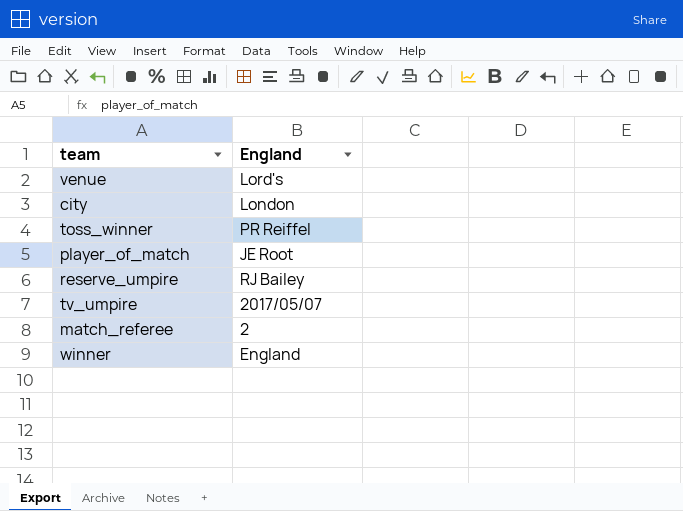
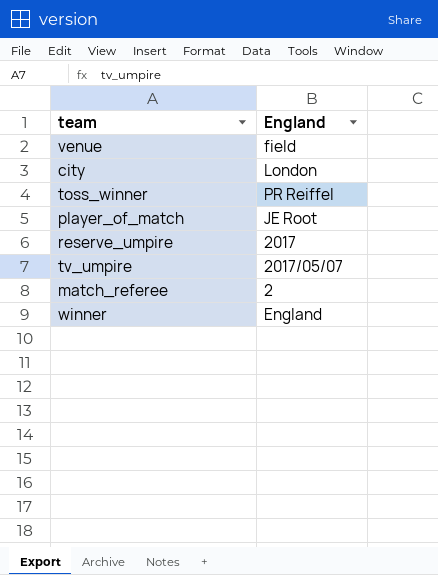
venue | England: Lord's -> field
reserve_umpire | England: RJ Bailey -> 2017

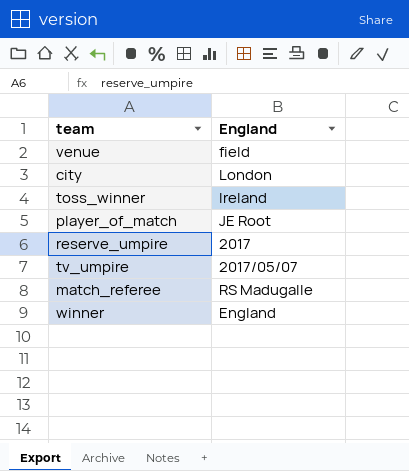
toss_winner | England: PR Reiffel -> Ireland
match_referee | England: 2 -> RS Madugalle

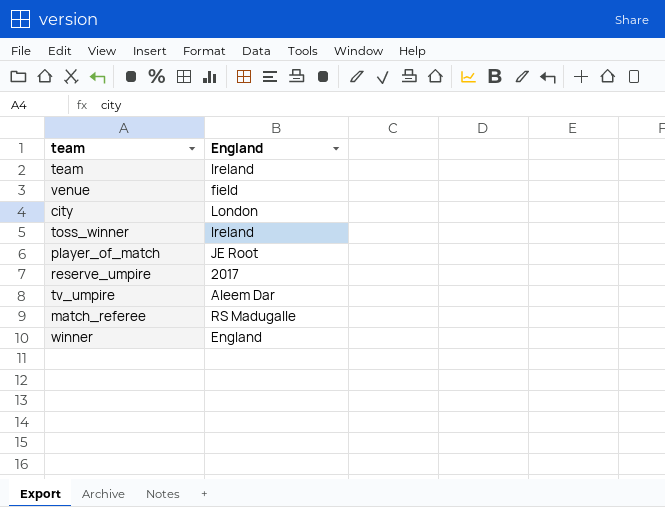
row team: none -> Ireland
tv_umpire | England: 2017/05/07 -> Aleem Dar

